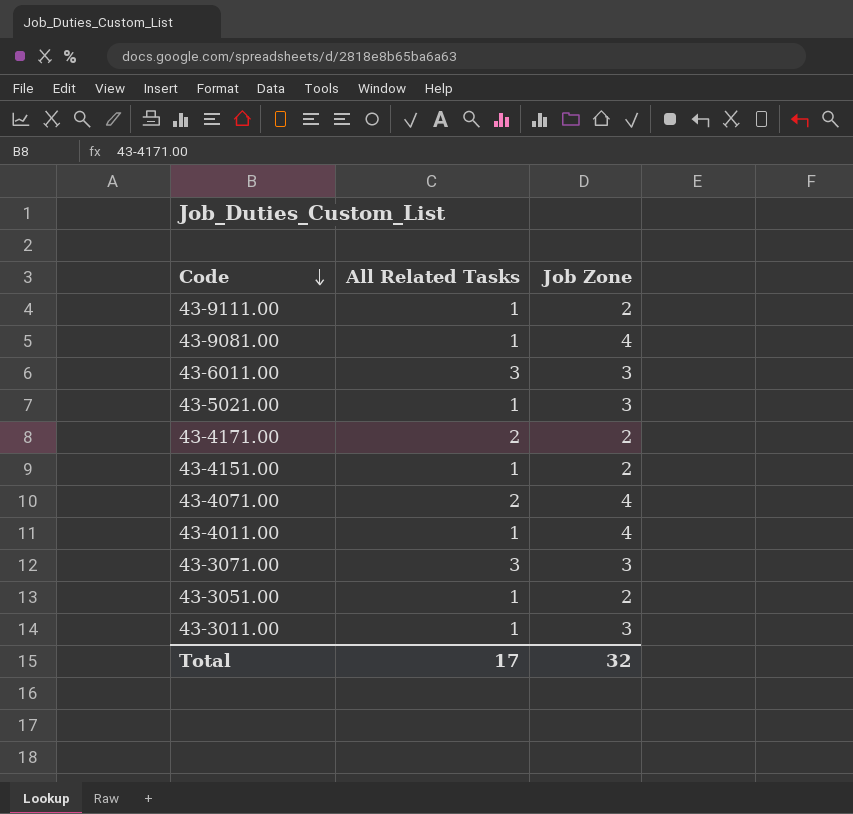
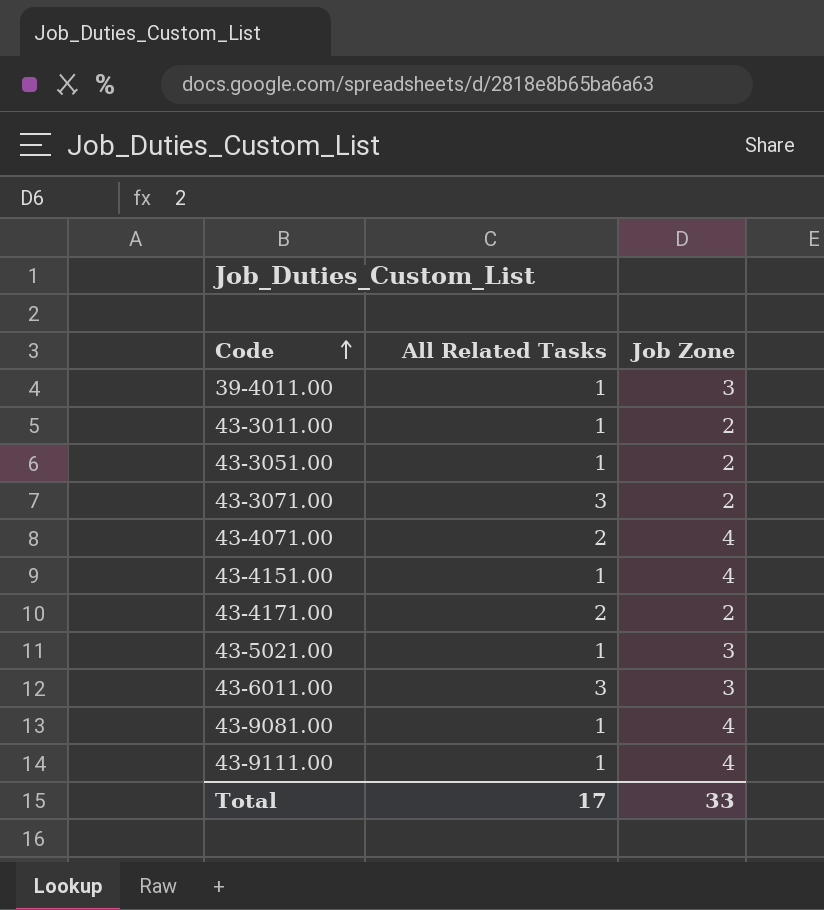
row order: Code descending -> Code ascending
row 43-4011.00: 1 | 4 -> none
row 39-4011.00: none -> 1 | 3
43-3011.00 | Job Zone: 3 -> 2
43-3071.00 | Job Zone: 3 -> 2
43-4151.00 | Job Zone: 2 -> 4
43-9111.00 | Job Zone: 2 -> 4
Total | Job Zone: 32 -> 33

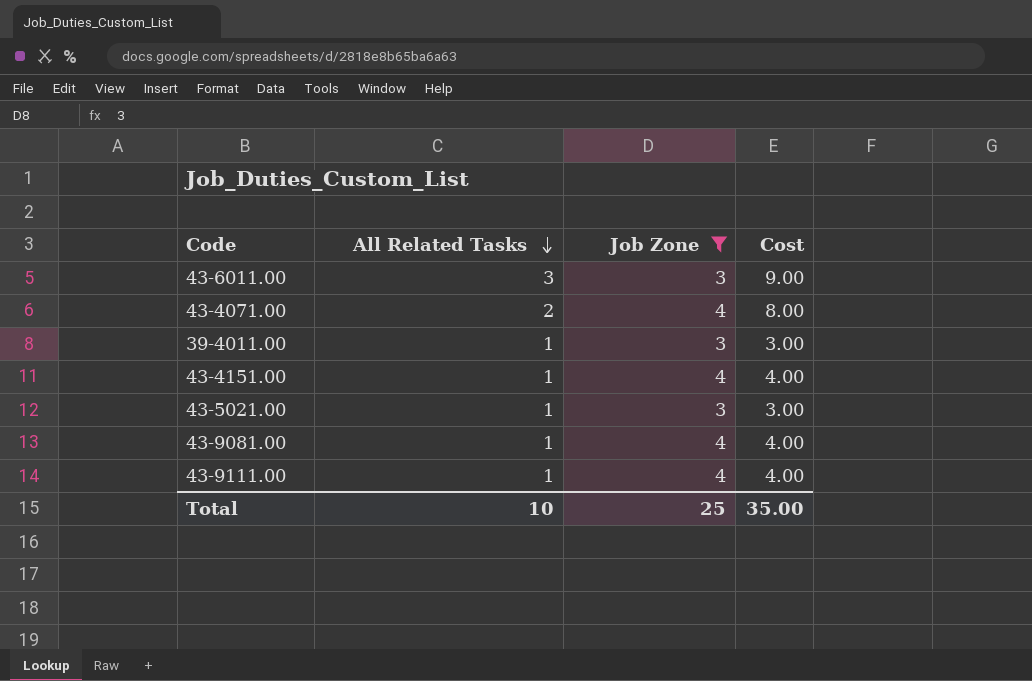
filter: none -> Job Zone != 2
row order: Code ascending -> All Related Tasks descending
column Cost | formula: none -> [All Related Tasks] * [Job Zone]
Total | All Related Tasks: 17 -> 10
Total | Job Zone: 33 -> 25

